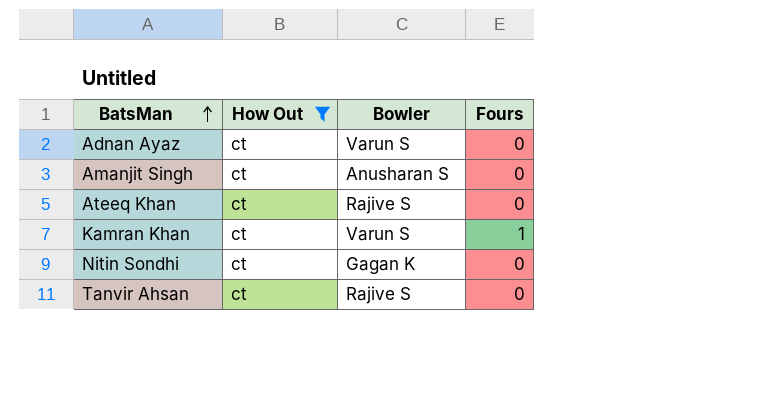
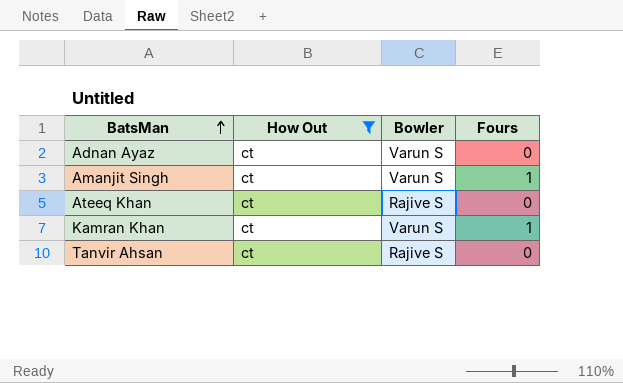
row Nitin Sondhi: ct | Gagan K | 0 -> none
Amanjit Singh | Bowler: Anusharan S -> Varun S
Amanjit Singh | Fours: 0 -> 1

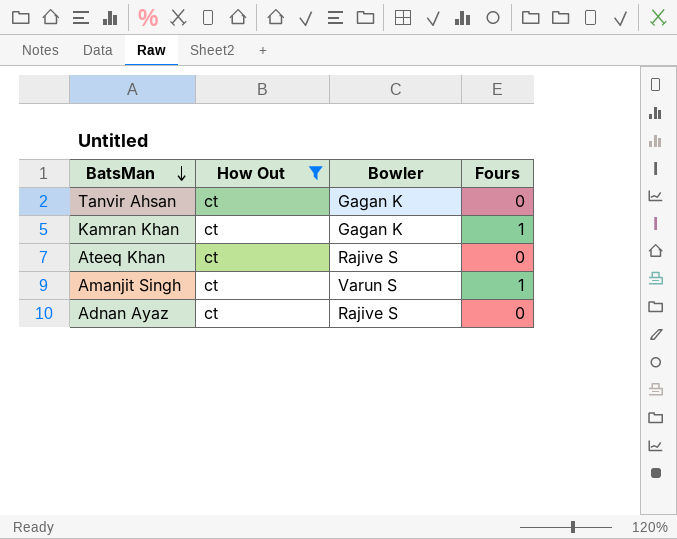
row order: BatsMan ascending -> BatsMan descending
Tanvir Ahsan | Bowler: Rajive S -> Gagan K
Kamran Khan | Bowler: Varun S -> Gagan K
Adnan Ayaz | Bowler: Varun S -> Rajive S

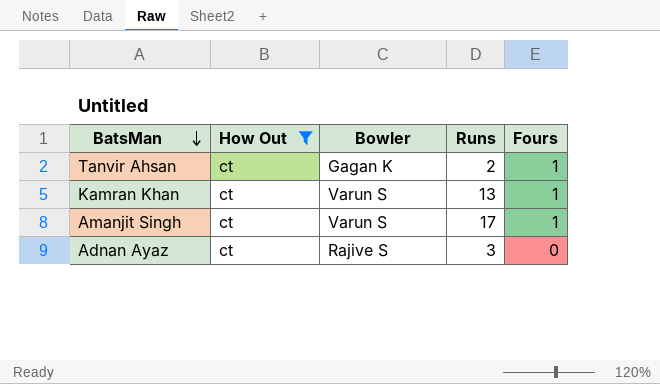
column Runs | position: none -> 4
row Ateeq Khan: ct | Rajive S | 0 -> none
Tanvir Ahsan | Fours: 0 -> 1
Kamran Khan | Bowler: Gagan K -> Varun S

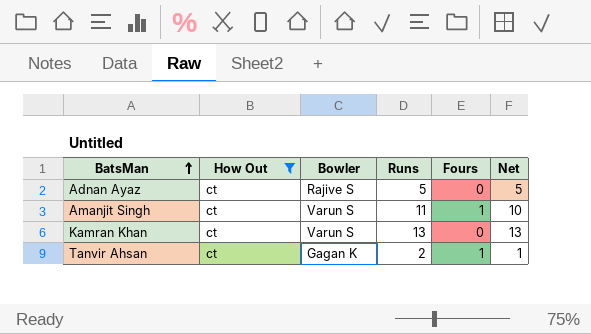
row order: BatsMan descending -> BatsMan ascending
column Net | formula: none -> [Runs] - [Fours]
Adnan Ayaz | Runs: 3 -> 5
Amanjit Singh | Runs: 17 -> 11
Kamran Khan | Fours: 1 -> 0

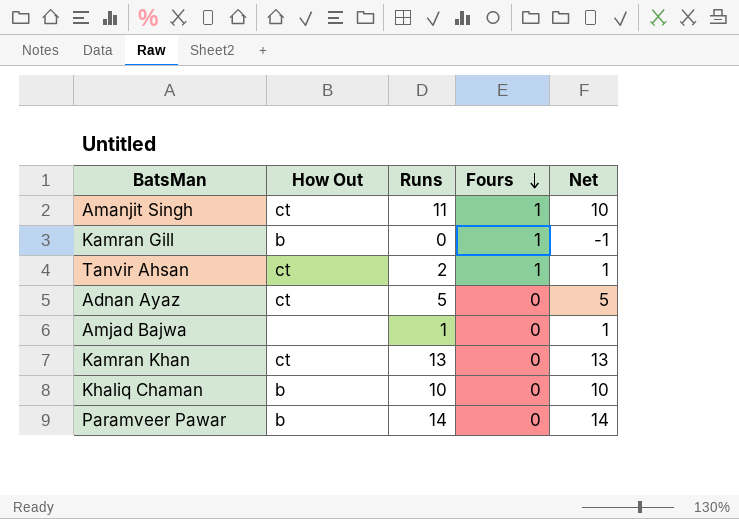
filter: How Out = ct -> none
row order: BatsMan ascending -> Fours descending
column Bowler | position: 3 -> none

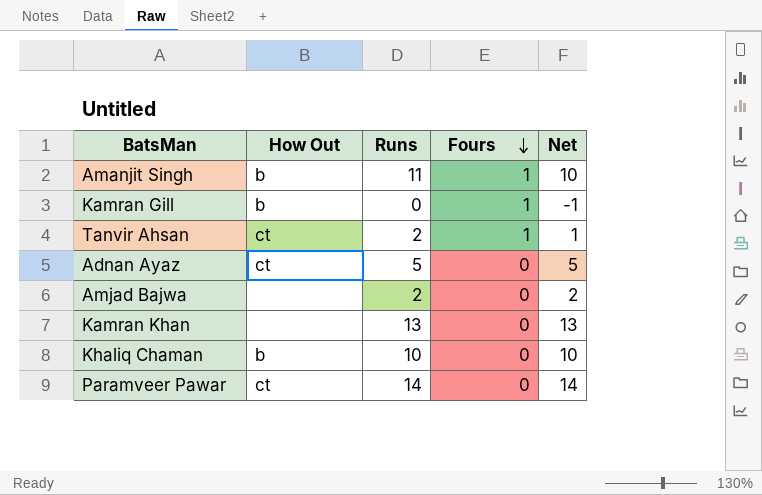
Amanjit Singh | How Out: ct -> b
Amjad Bajwa | Runs: 1 -> 2
Amjad Bajwa | Net: 1 -> 2
Kamran Khan | How Out: ct -> none
Paramveer Pawar | How Out: b -> ct

